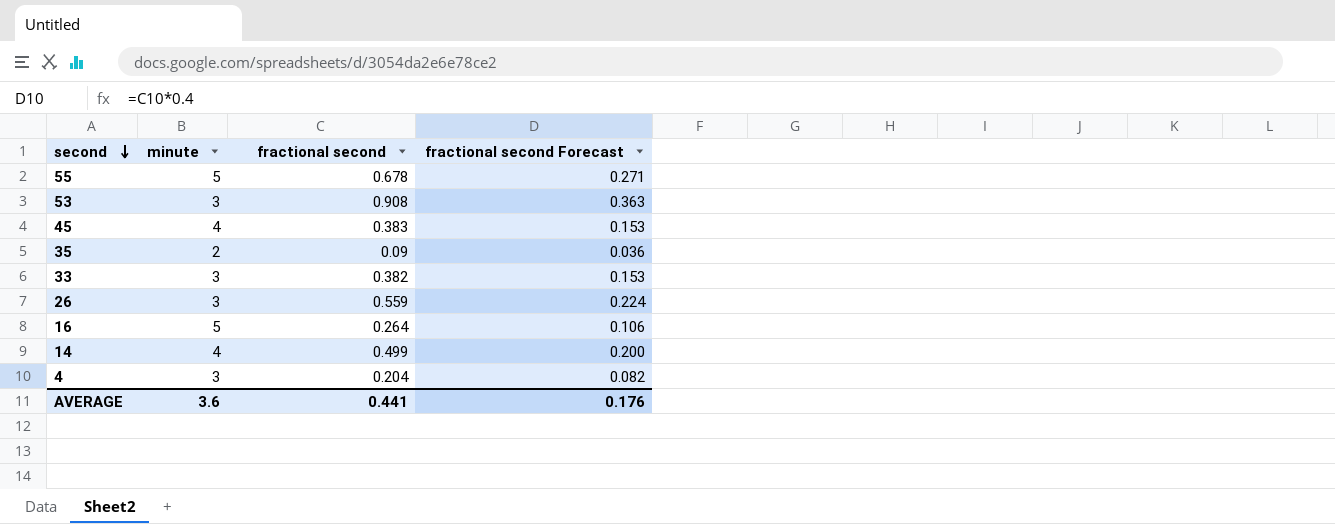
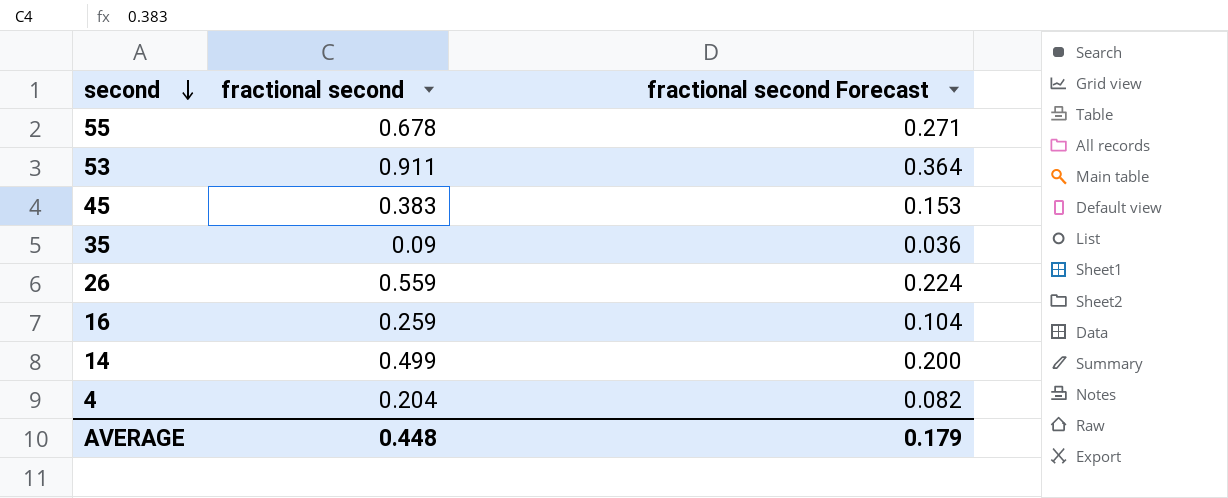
column minute | position: 2 -> none
row 33: 3 | 0.382 | 0.153 -> none
53 | fractional second: 0.908 -> 0.911
53 | fractional second Forecast: 0.363 -> 0.364
16 | fractional second: 0.264 -> 0.259
16 | fractional second Forecast: 0.106 -> 0.104
AVERAGE | fractional second: 0.441 -> 0.448
AVERAGE | fractional second Forecast: 0.176 -> 0.179

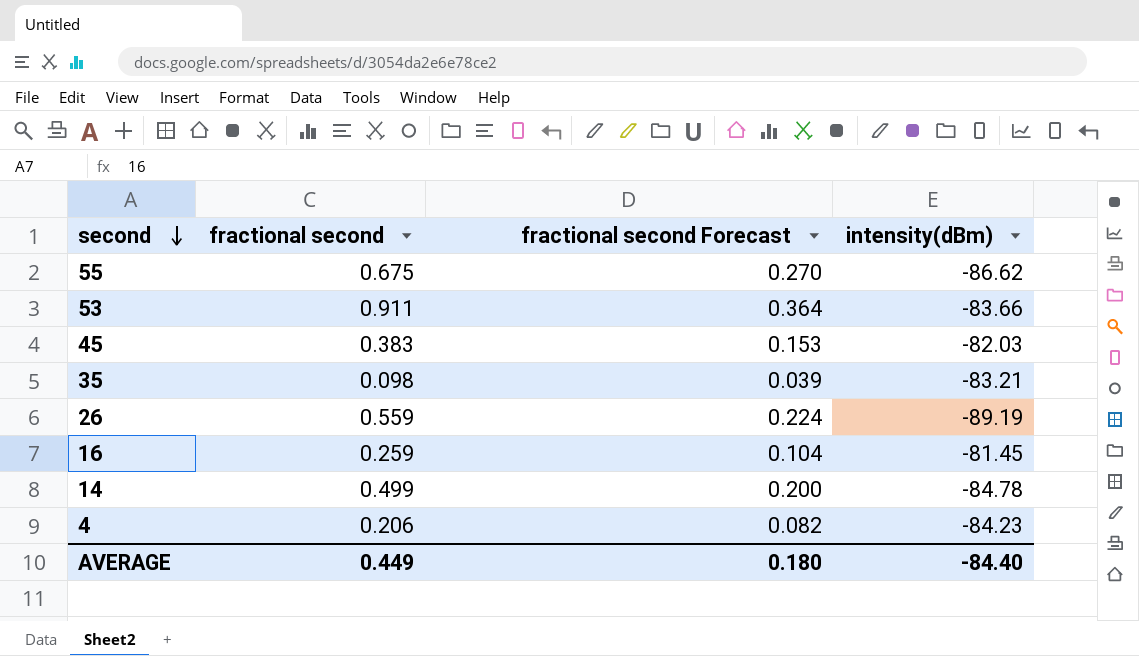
column intensity(dBm) | position: none -> 4
55 | fractional second: 0.678 -> 0.675
55 | fractional second Forecast: 0.271 -> 0.270
35 | fractional second: 0.09 -> 0.098
35 | fractional second Forecast: 0.036 -> 0.039
4 | fractional second: 0.204 -> 0.206
AVERAGE | fractional second: 0.448 -> 0.449
AVERAGE | fractional second Forecast: 0.179 -> 0.180

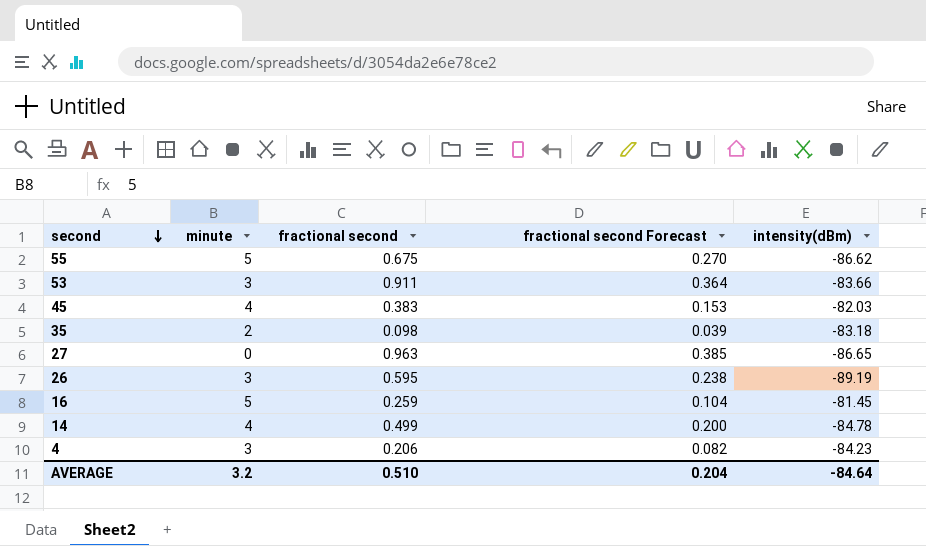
column minute | position: none -> 2
35 | intensity(dBm): -83.21 -> -83.18
row 27: none -> 0 | 0.963 | 0.385 | -86.65
26 | fractional second: 0.559 -> 0.595
26 | fractional second Forecast: 0.224 -> 0.238
AVERAGE | fractional second: 0.449 -> 0.510
AVERAGE | fractional second Forecast: 0.180 -> 0.204
AVERAGE | intensity(dBm): -84.40 -> -84.64

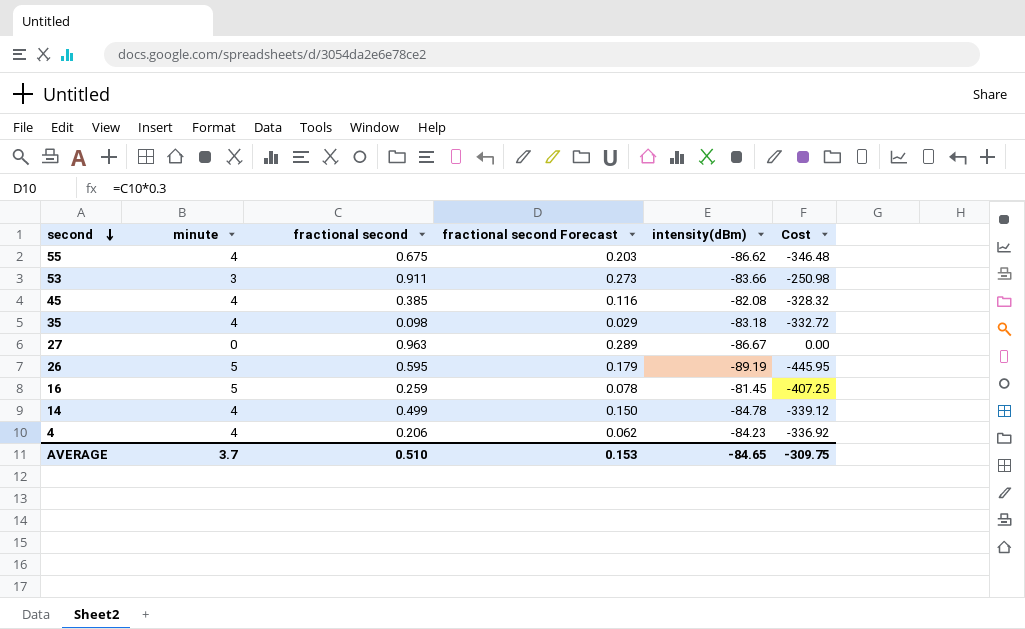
column fractional second Forecast | formula: [fractional second] * 0.4 -> [fractional second] * 0.3
column Cost | formula: none -> [minute] * [intensity(dBm)]
55 | minute: 5 -> 4
45 | fractional second: 0.383 -> 0.385
45 | intensity(dBm): -82.03 -> -82.08
35 | minute: 2 -> 4
27 | intensity(dBm): -86.65 -> -86.67
26 | minute: 3 -> 5
4 | minute: 3 -> 4
AVERAGE | minute: 3.2 -> 3.7
AVERAGE | fractional second Forecast: 0.204 -> 0.153
AVERAGE | intensity(dBm): -84.64 -> -84.65

